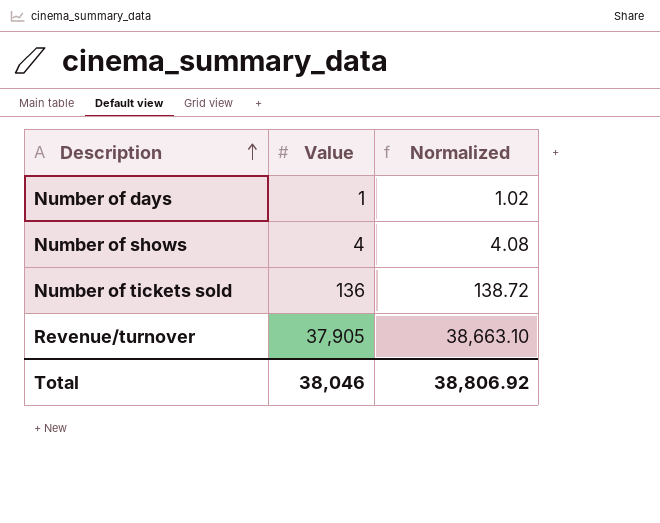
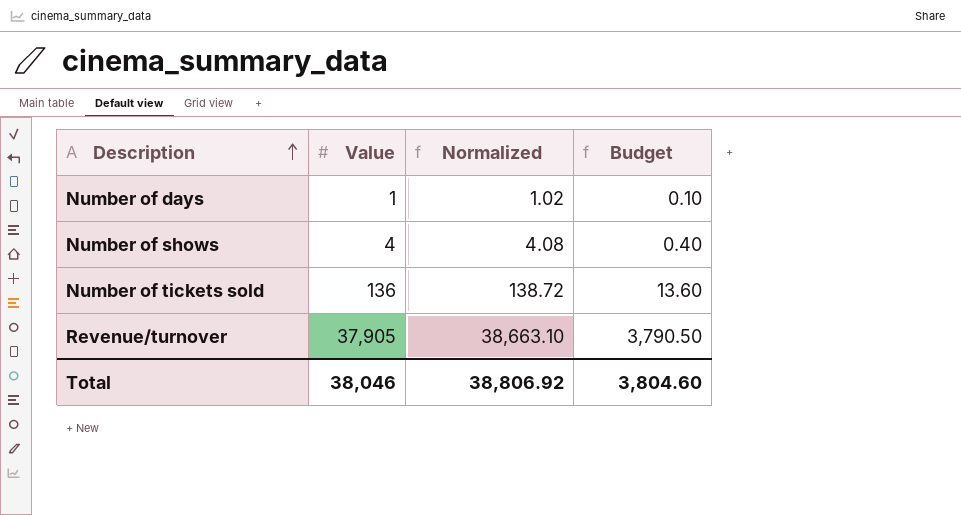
column Budget | formula: none -> [Value] * 0.1

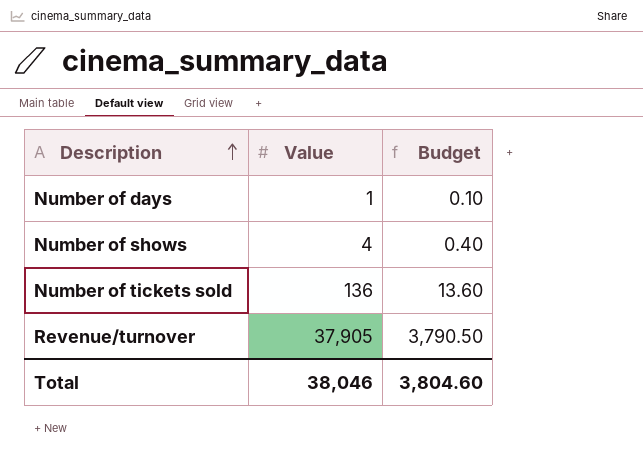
column Normalized | formula: [Value] * 1.02 -> none

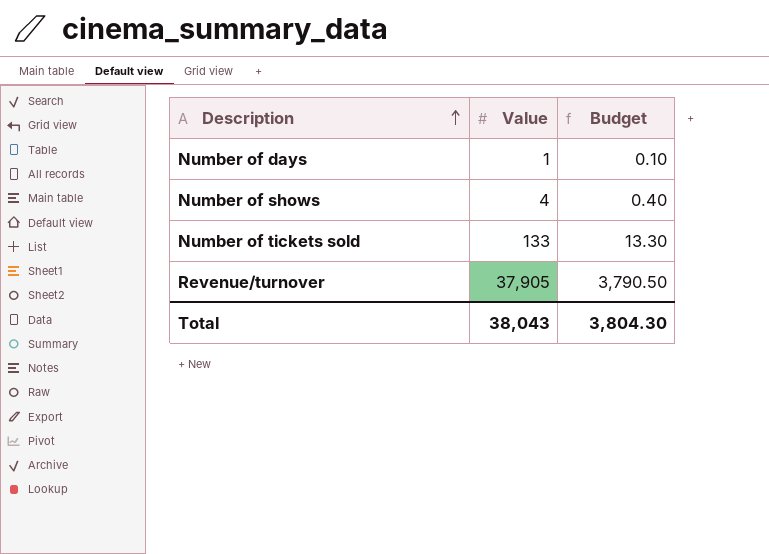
Number of tickets sold | Value: 136 -> 133
Number of tickets sold | Budget: 13.60 -> 13.30
Total | Value: 38,046 -> 38,043
Total | Budget: 3,804.60 -> 3,804.30

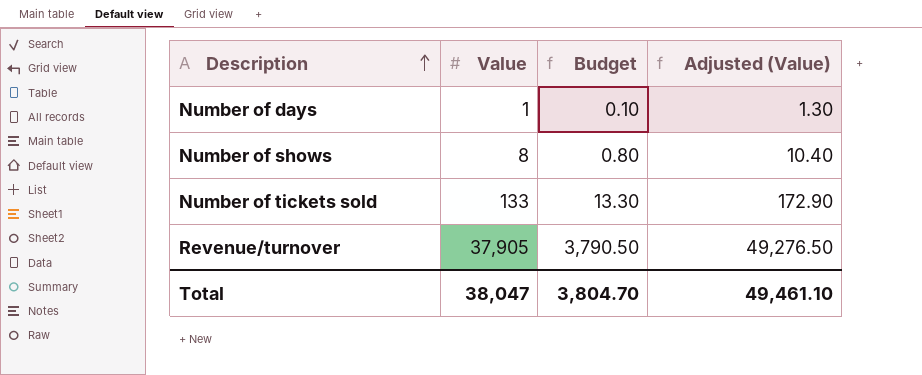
column Adjusted (Value) | formula: none -> [Value] * 1.3
Number of shows | Value: 4 -> 8
Number of shows | Budget: 0.40 -> 0.80
Total | Value: 38,043 -> 38,047
Total | Budget: 3,804.30 -> 3,804.70

